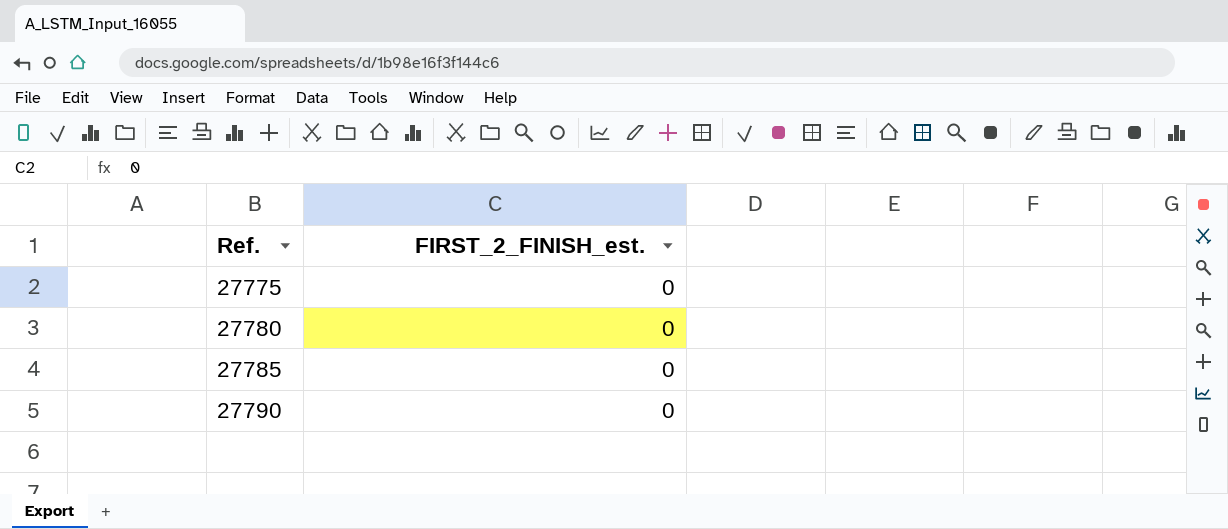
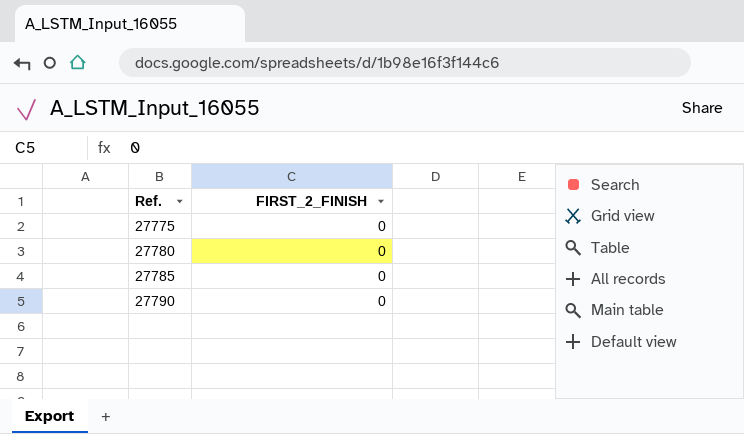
column name: FIRST_2_FINISH_est. -> FIRST_2_FINISH

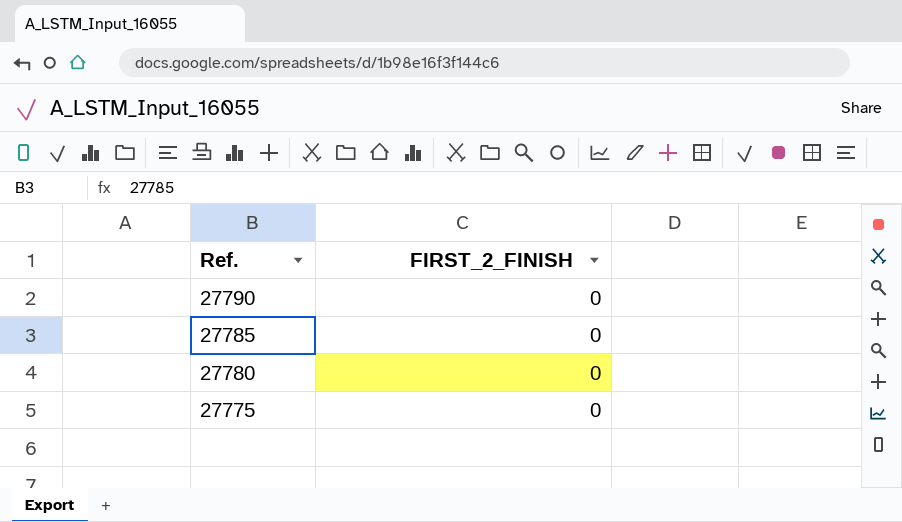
row order: Ref. ascending -> Ref. descending

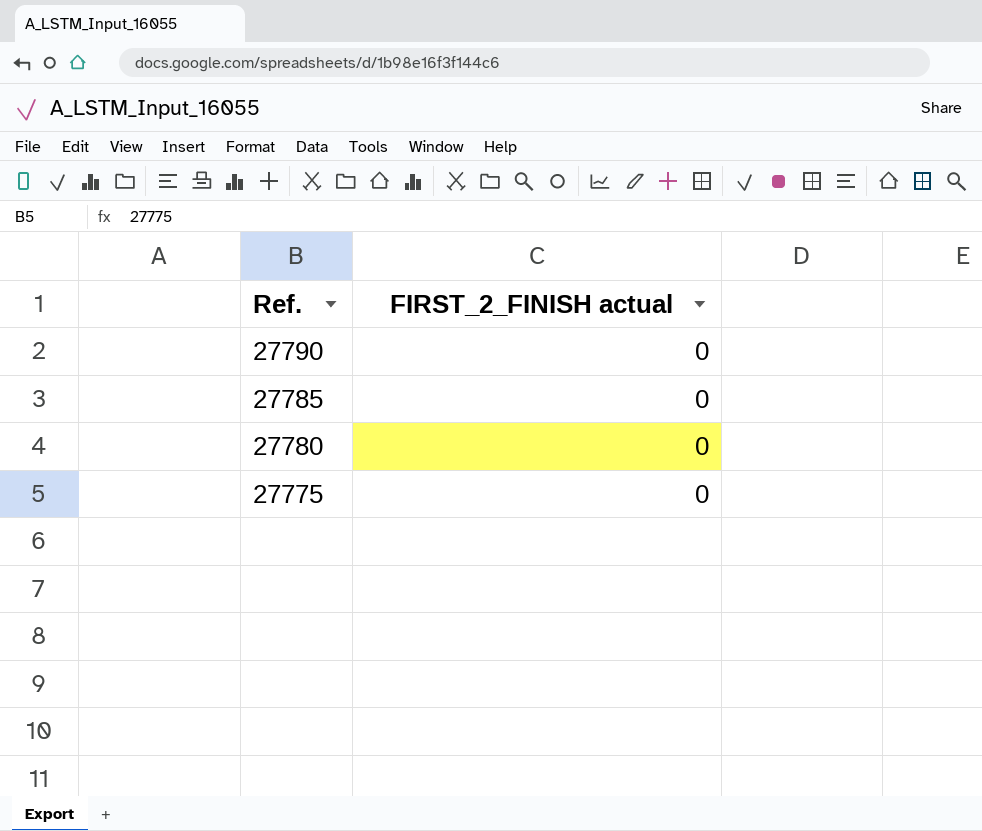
column name: FIRST_2_FINISH -> FIRST_2_FINISH actual

